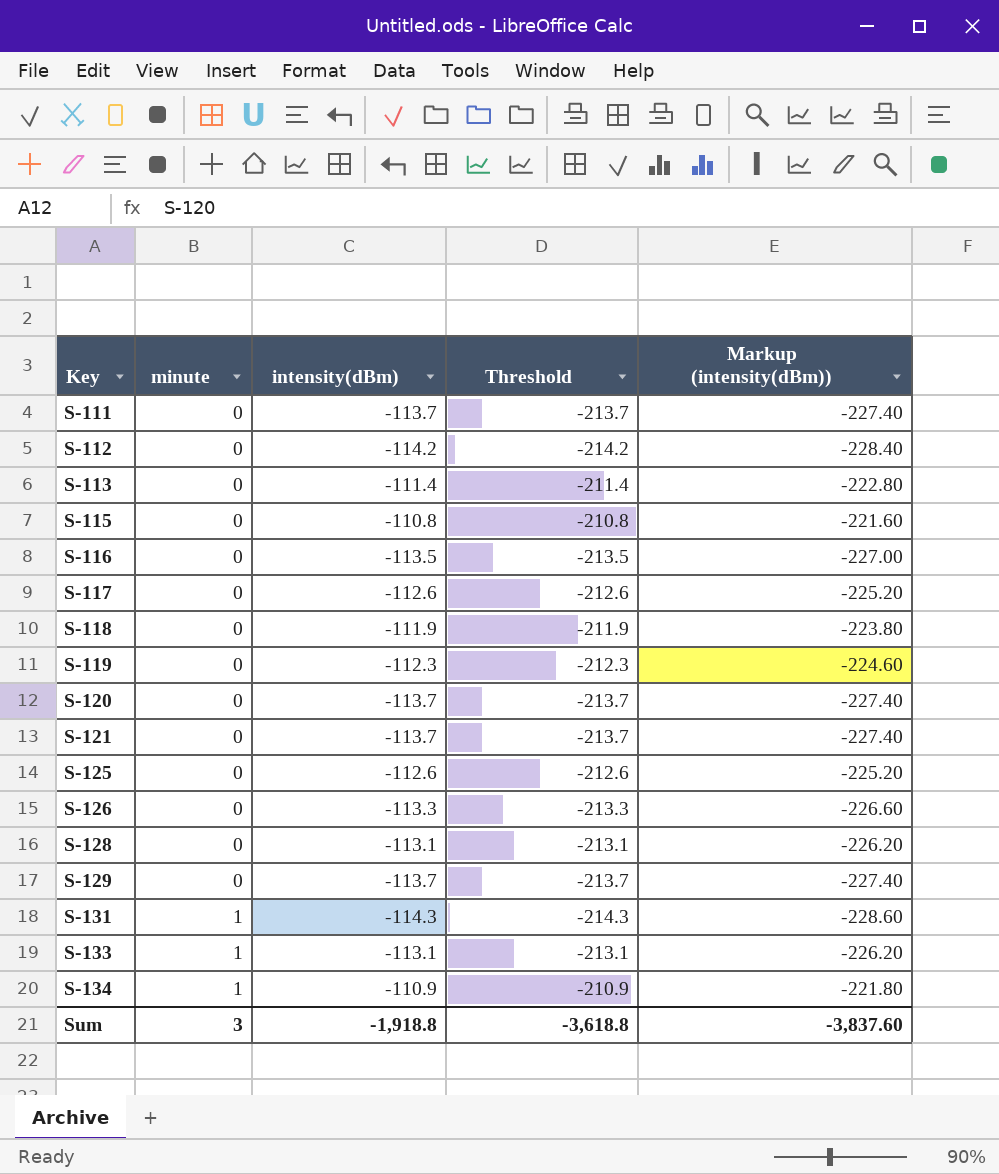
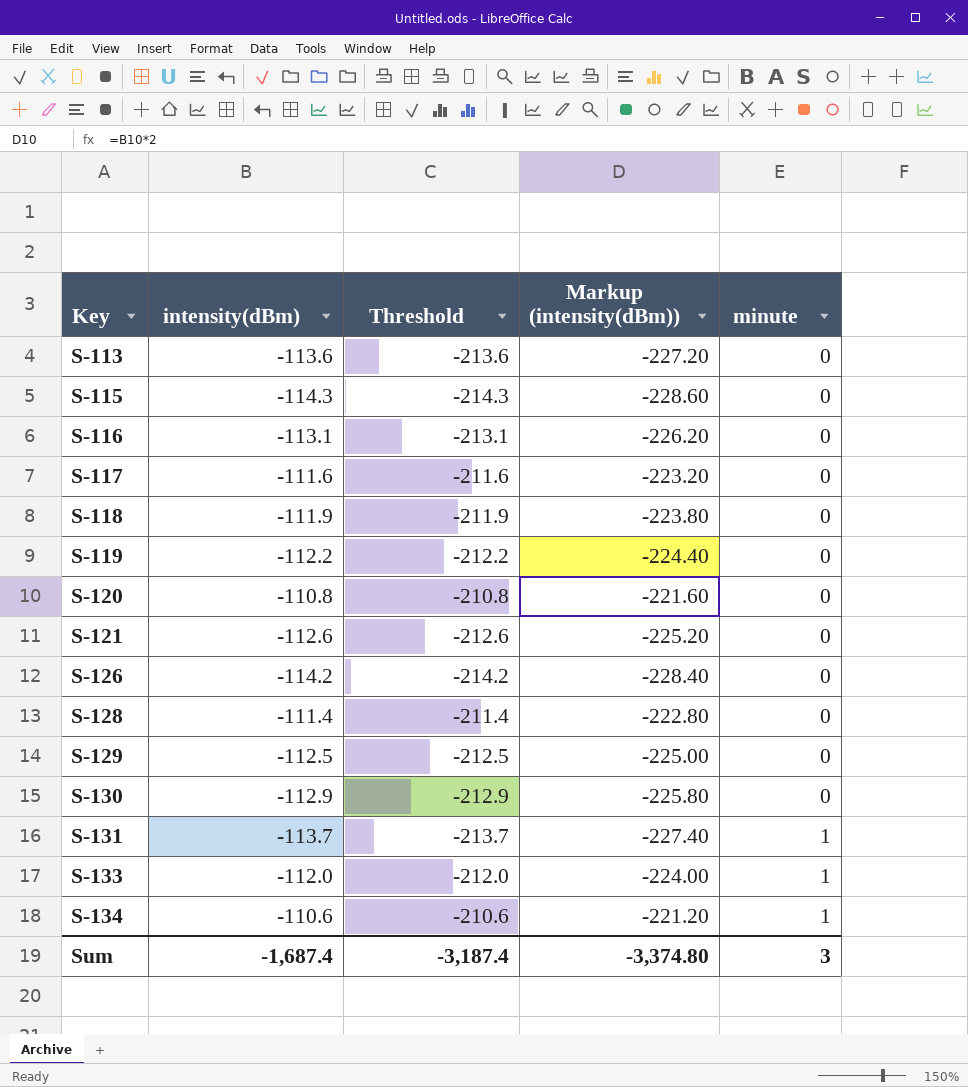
column minute | position: 2 -> 5
row S-111: 0 | -113.7 | -213.7 | -227.40 -> none
row S-112: 0 | -114.2 | -214.2 | -228.40 -> none
row S-125: 0 | -112.6 | -212.6 | -225.20 -> none
S-113 | intensity(dBm): -111.4 -> -113.6
S-113 | Threshold: -211.4 -> -213.6
S-113 | Markup (intensity(dBm)): -222.80 -> -227.20
S-115 | intensity(dBm): -110.8 -> -114.3
S-115 | Threshold: -210.8 -> -214.3
S-115 | Markup (intensity(dBm)): -221.60 -> -228.60
S-116 | intensity(dBm): -113.5 -> -113.1
S-116 | Threshold: -213.5 -> -213.1
S-116 | Markup (intensity(dBm)): -227.00 -> -226.20
S-117 | intensity(dBm): -112.6 -> -111.6
S-117 | Threshold: -212.6 -> -211.6
S-117 | Markup (intensity(dBm)): -225.20 -> -223.20
S-119 | intensity(dBm): -112.3 -> -112.2
S-119 | Threshold: -212.3 -> -212.2
S-119 | Markup (intensity(dBm)): -224.60 -> -224.40
S-120 | intensity(dBm): -113.7 -> -110.8
S-120 | Threshold: -213.7 -> -210.8
S-120 | Markup (intensity(dBm)): -227.40 -> -221.60
S-121 | intensity(dBm): -113.7 -> -112.6
S-121 | Threshold: -213.7 -> -212.6
S-121 | Markup (intensity(dBm)): -227.40 -> -225.20
S-126 | intensity(dBm): -113.3 -> -114.2
S-126 | Threshold: -213.3 -> -214.2
S-126 | Markup (intensity(dBm)): -226.60 -> -228.40
S-128 | intensity(dBm): -113.1 -> -111.4
S-128 | Threshold: -213.1 -> -211.4
S-128 | Markup (intensity(dBm)): -226.20 -> -222.80
S-129 | intensity(dBm): -113.7 -> -112.5
S-129 | Threshold: -213.7 -> -212.5
S-129 | Markup (intensity(dBm)): -227.40 -> -225.00
row S-130: none -> -112.9 | -212.9 | -225.80 | 0
S-131 | intensity(dBm): -114.3 -> -113.7
S-131 | Threshold: -214.3 -> -213.7
S-131 | Markup (intensity(dBm)): -228.60 -> -227.40
S-133 | intensity(dBm): -113.1 -> -112.0
S-133 | Threshold: -213.1 -> -212.0
S-133 | Markup (intensity(dBm)): -226.20 -> -224.00
S-134 | intensity(dBm): -110.9 -> -110.6
S-134 | Threshold: -210.9 -> -210.6
S-134 | Markup (intensity(dBm)): -221.80 -> -221.20
Sum | intensity(dBm): -1,918.8 -> -1,687.4
Sum | Threshold: -3,618.8 -> -3,187.4
Sum | Markup (intensity(dBm)): -3,837.60 -> -3,374.80

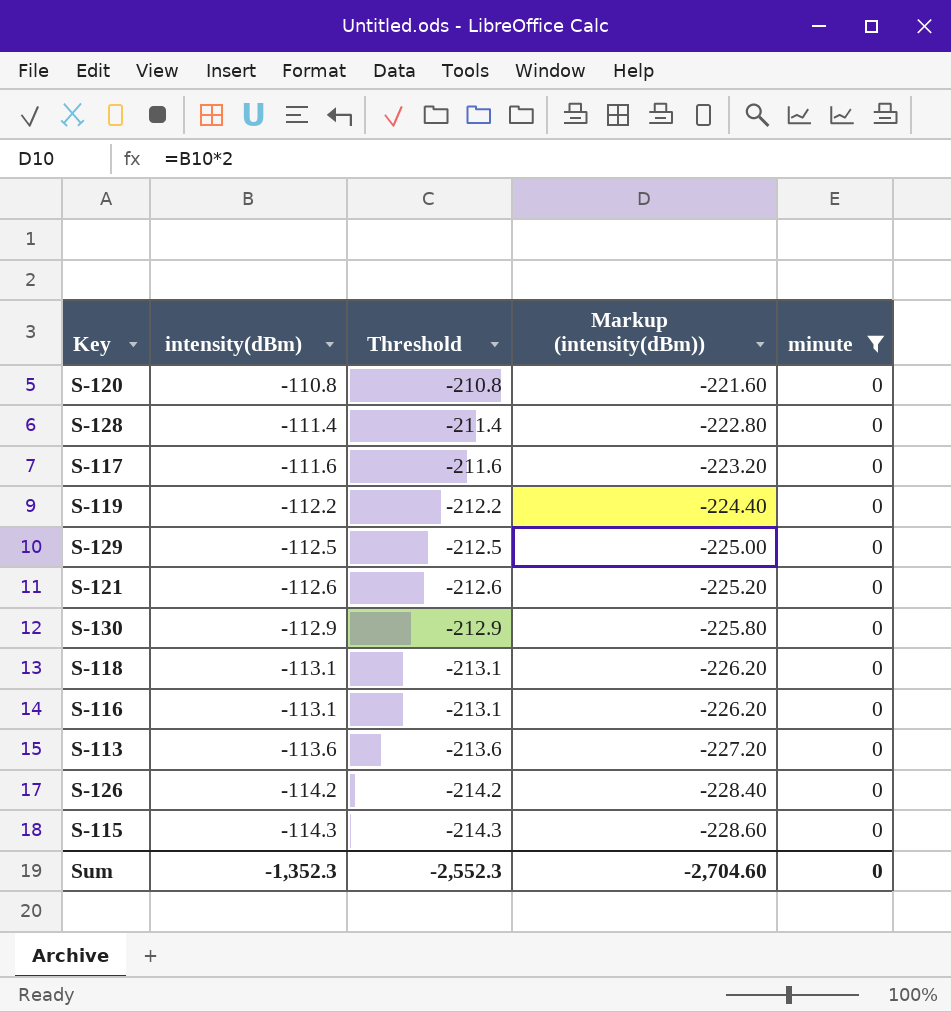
filter: none -> minute = 0
row order: Key ascending -> intensity(dBm) descending
S-118 | intensity(dBm): -111.9 -> -113.1
S-118 | Threshold: -211.9 -> -213.1
S-118 | Markup (intensity(dBm)): -223.80 -> -226.20
Sum | intensity(dBm): -1,687.4 -> -1,352.3
Sum | Threshold: -3,187.4 -> -2,552.3
Sum | Markup (intensity(dBm)): -3,374.80 -> -2,704.60
Sum | minute: 3 -> 0

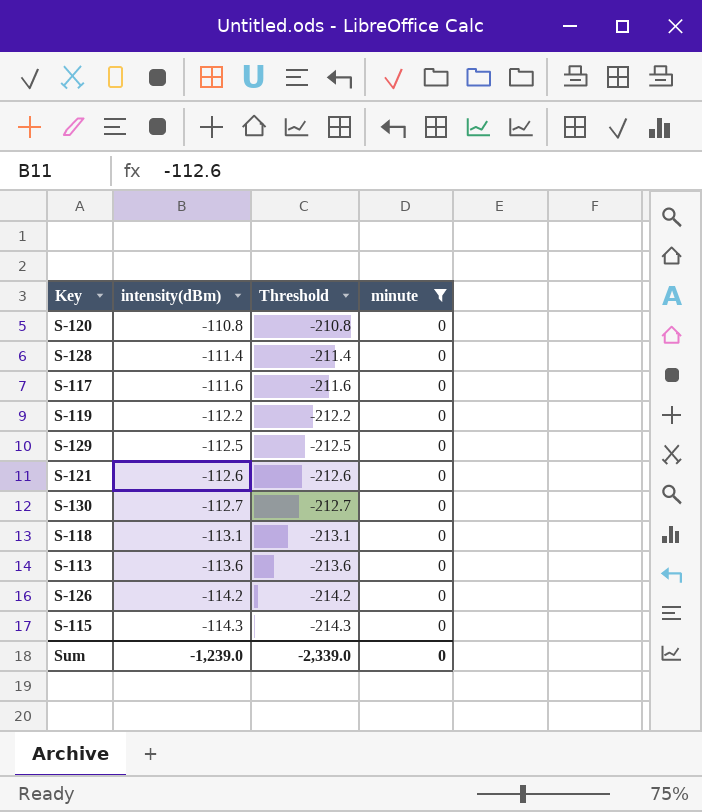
column Markup (intensity(dBm)) | formula: [intensity(dBm)] * 2 -> none
row S-116: -113.1 | -213.1 | -226.20 | 0 -> none
S-130 | intensity(dBm): -112.9 -> -112.7
S-130 | Threshold: -212.9 -> -212.7
Sum | intensity(dBm): -1,352.3 -> -1,239.0
Sum | Threshold: -2,552.3 -> -2,339.0

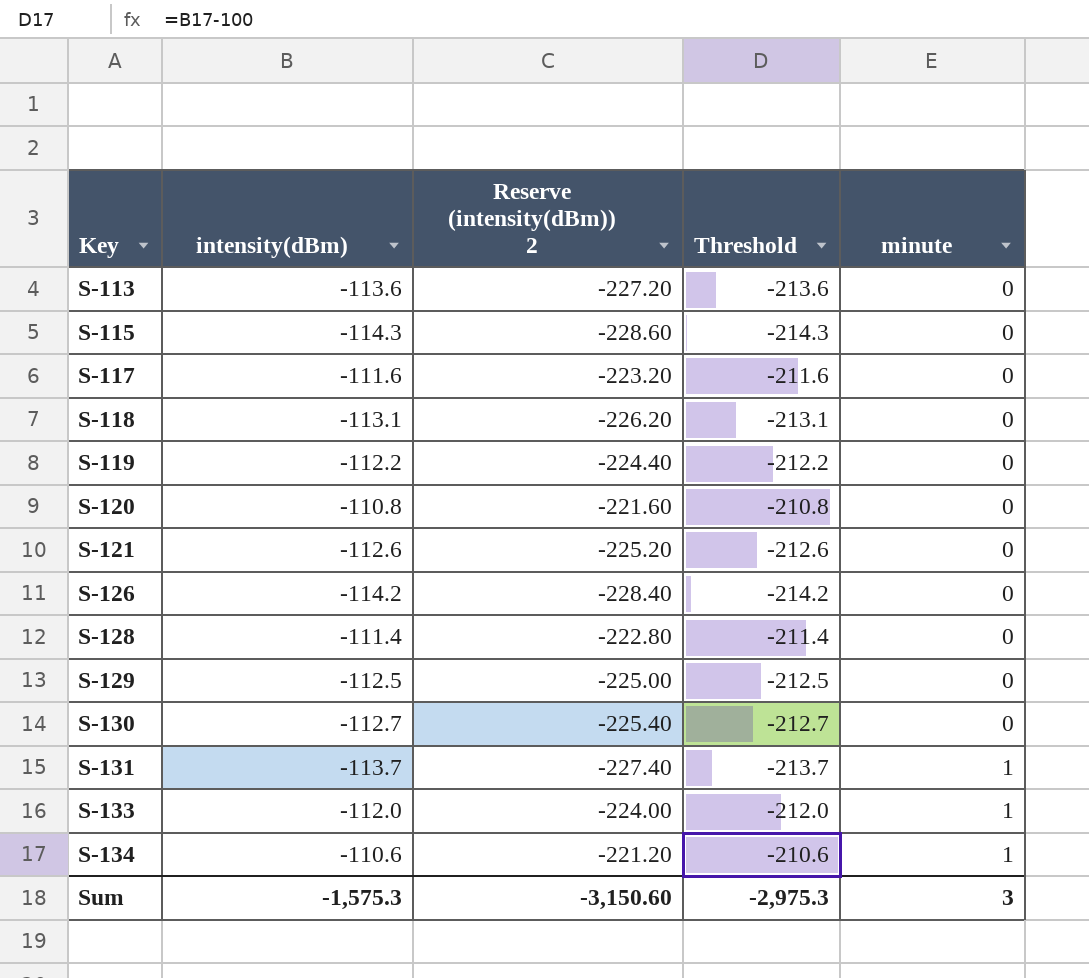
filter: minute = 0 -> none
row order: intensity(dBm) descending -> Key ascending
column Reserve (intensity(dBm)) 2 | formula: none -> [intensity(dBm)] * 2
Sum | intensity(dBm): -1,239.0 -> -1,575.3
Sum | Threshold: -2,339.0 -> -2,975.3
Sum | minute: 0 -> 3

